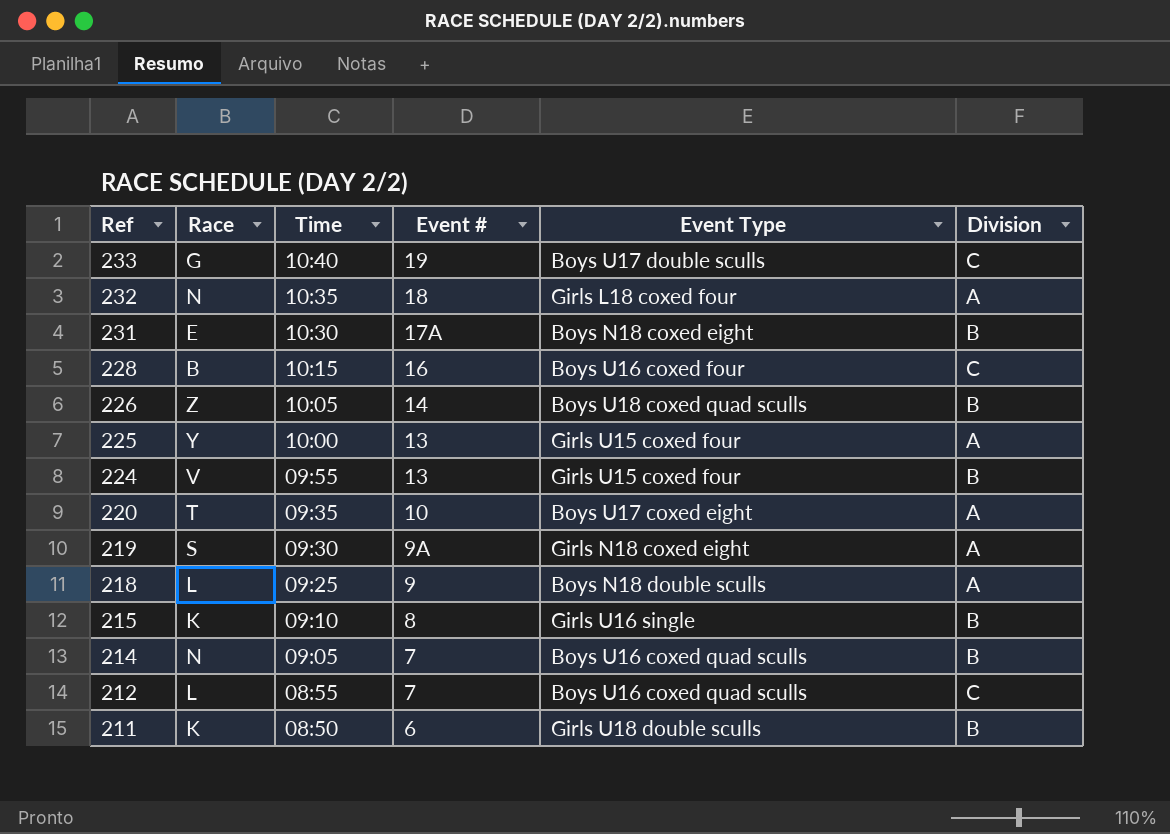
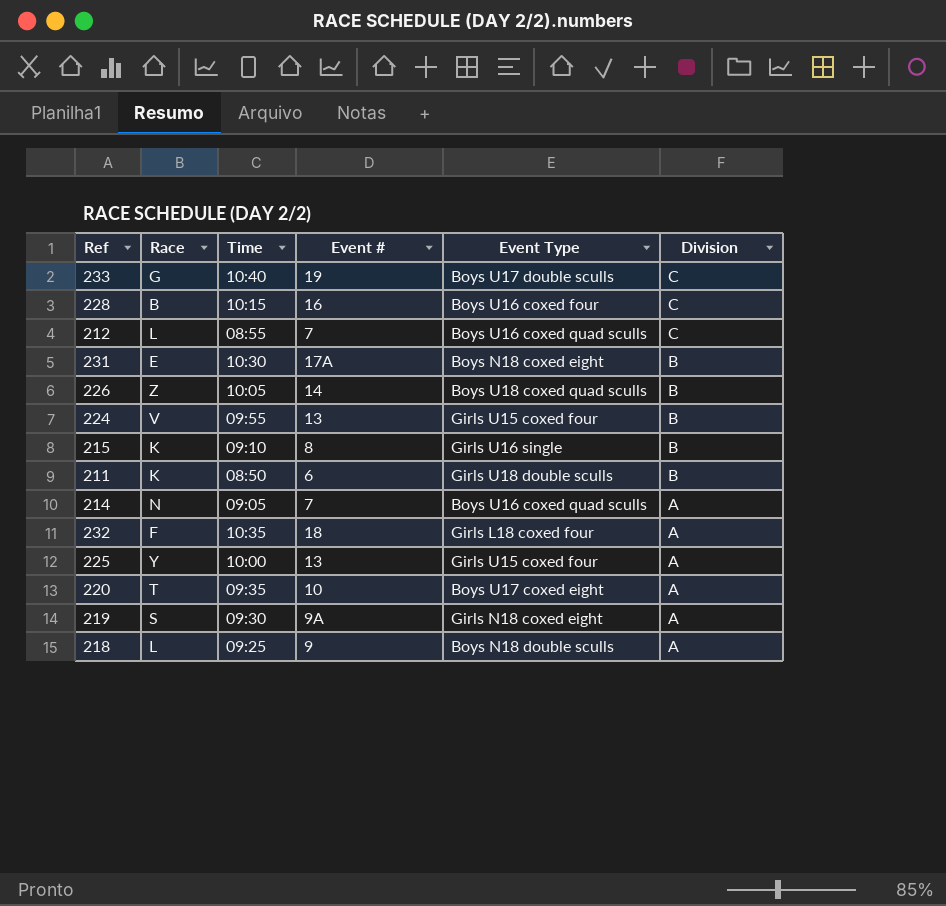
row order: Ref descending -> Division descending
214 | Division: B -> A
232 | Race: N -> F

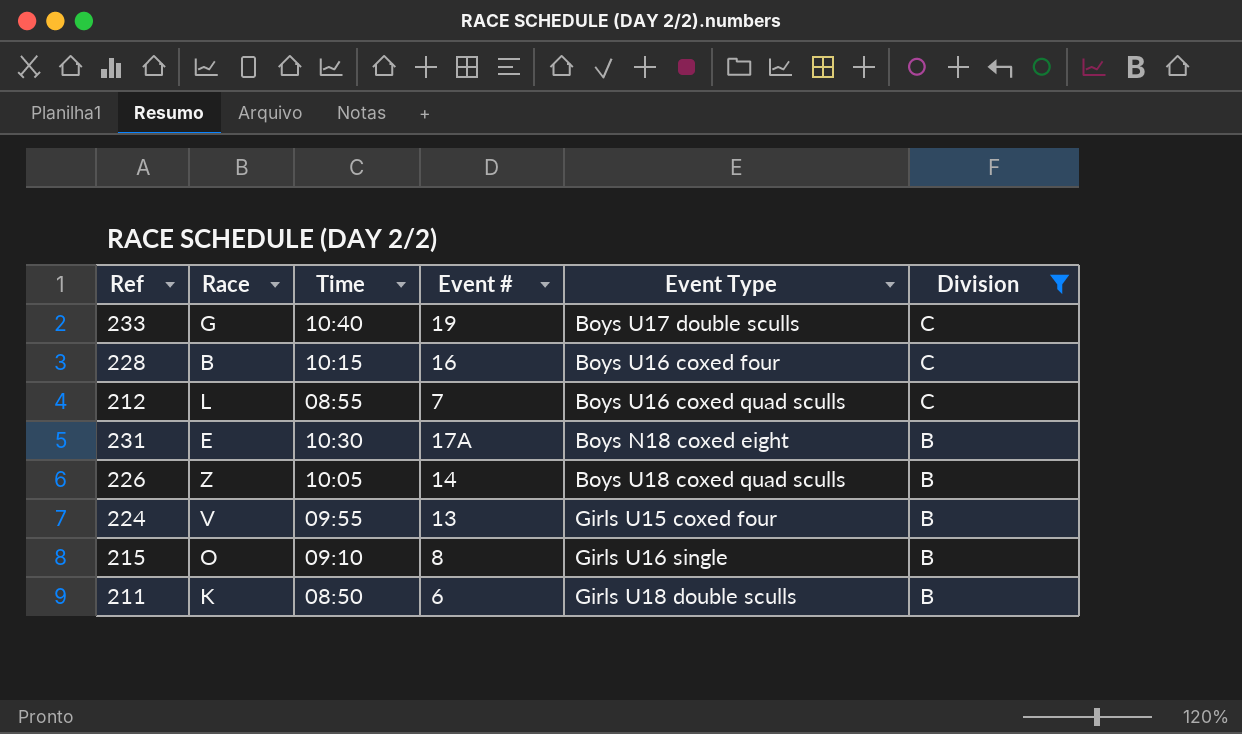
filter: none -> Division != A
215 | Race: K -> O

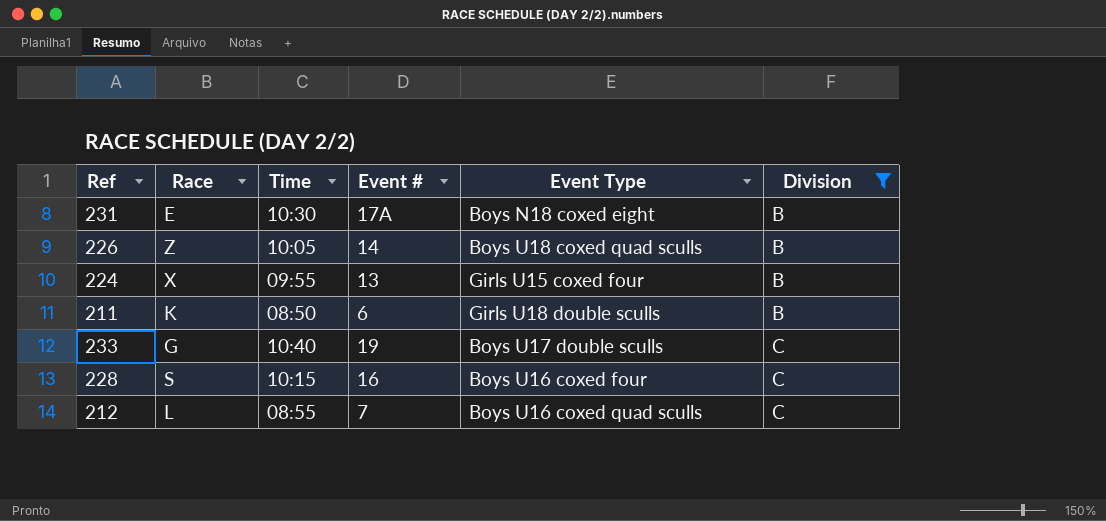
row order: Division descending -> Division ascending
row 215: O | 09:10 | 8 | Girls U16 single | B -> none
224 | Race: V -> X
228 | Race: B -> S

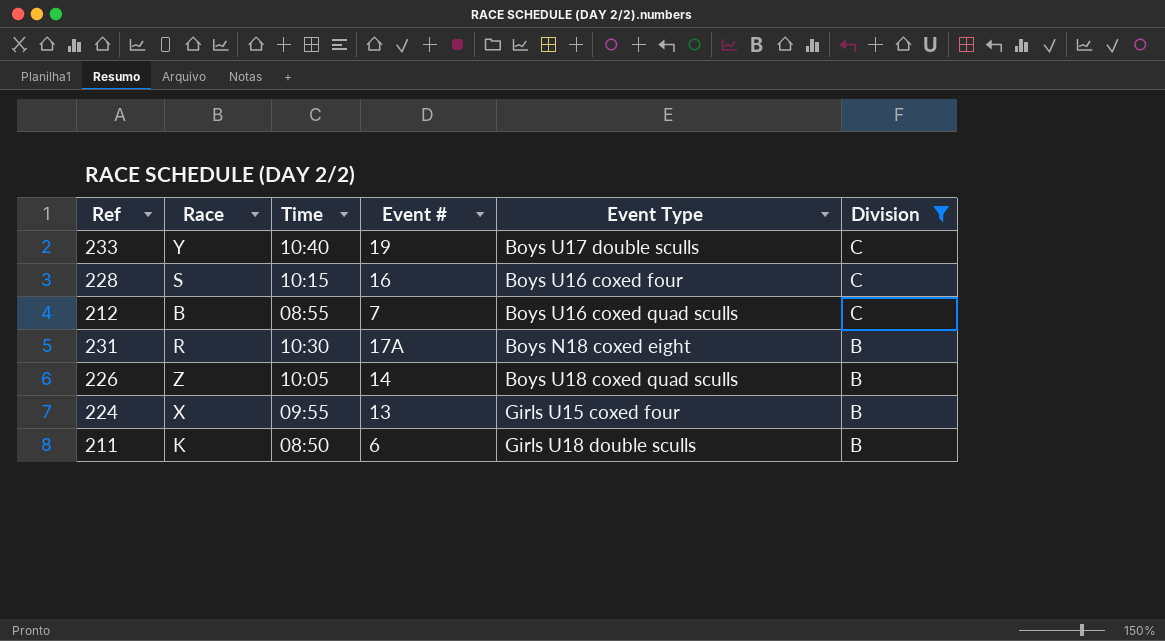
row order: Division ascending -> Division descending
233 | Race: G -> Y
212 | Race: L -> B
231 | Race: E -> R

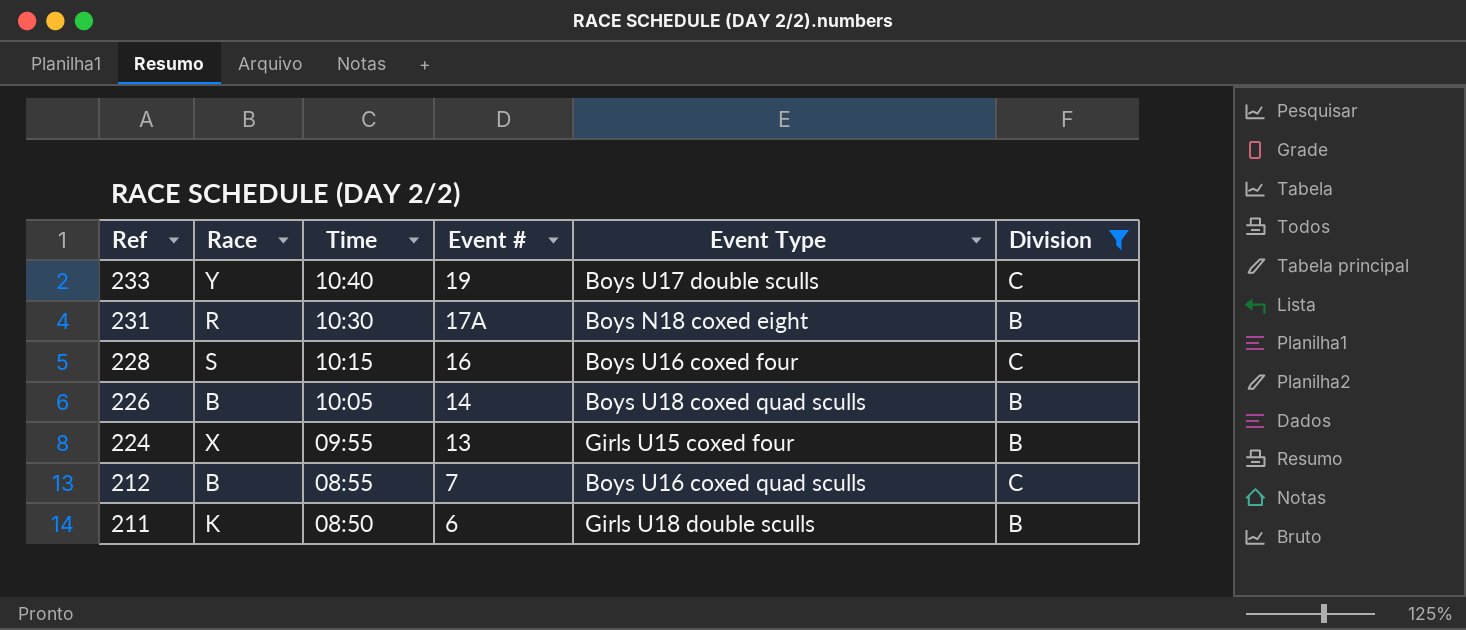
row order: Division descending -> Ref descending
226 | Race: Z -> B

